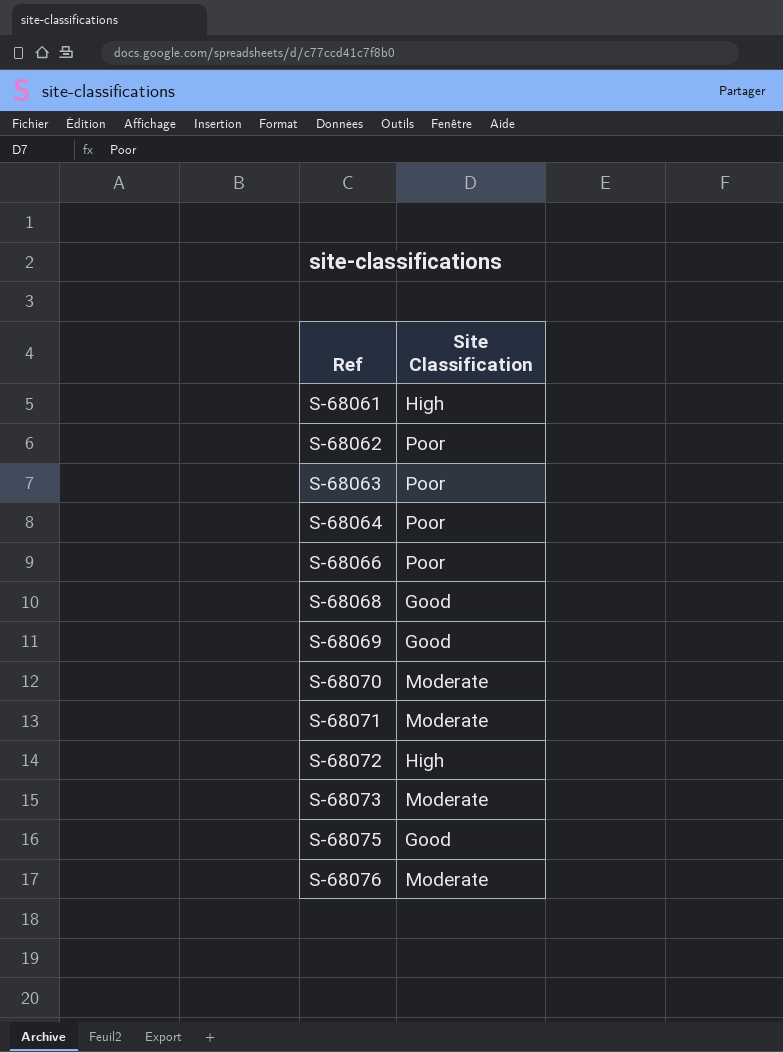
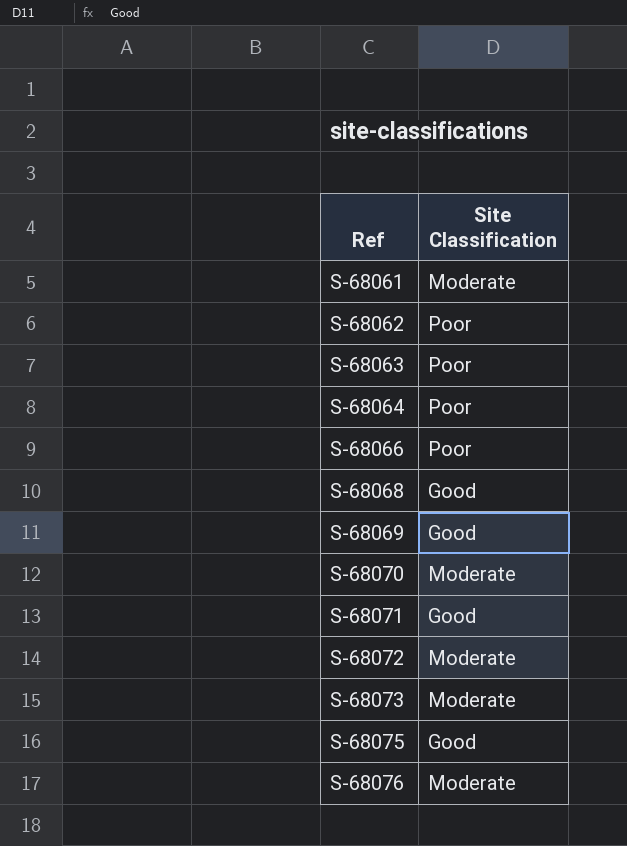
S-68061 | Site Classification: High -> Moderate
S-68071 | Site Classification: Moderate -> Good
S-68072 | Site Classification: High -> Moderate

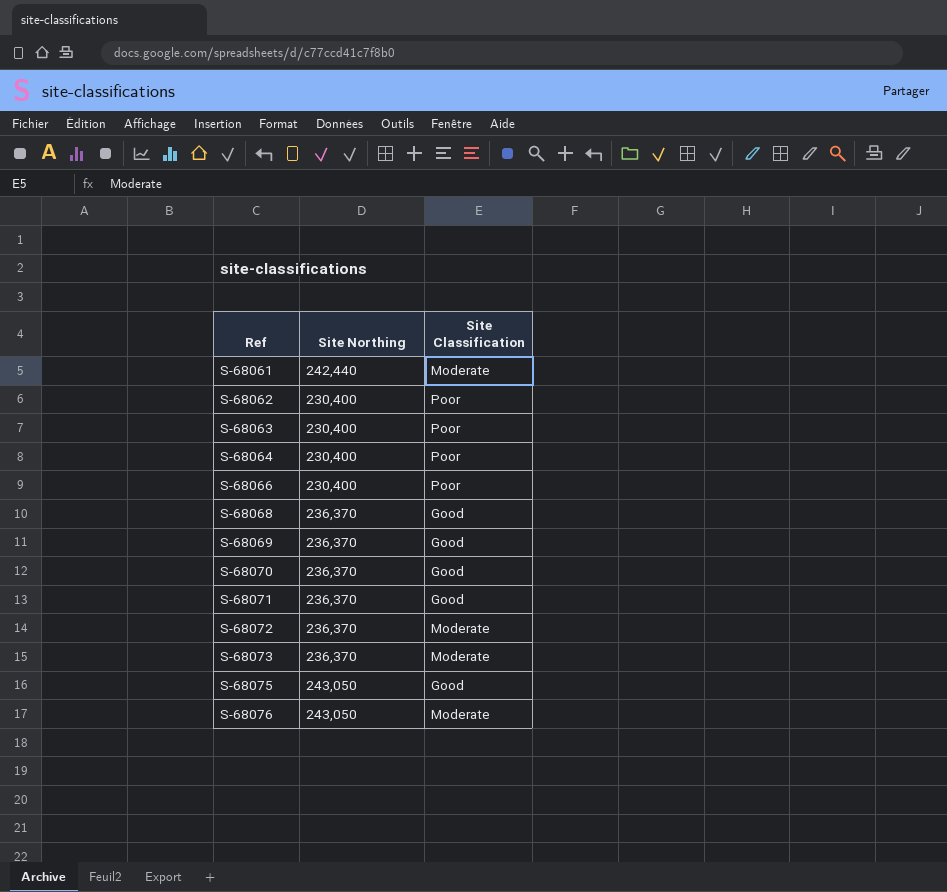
column Site Northing | position: none -> 2
S-68070 | Site Classification: Moderate -> Good

